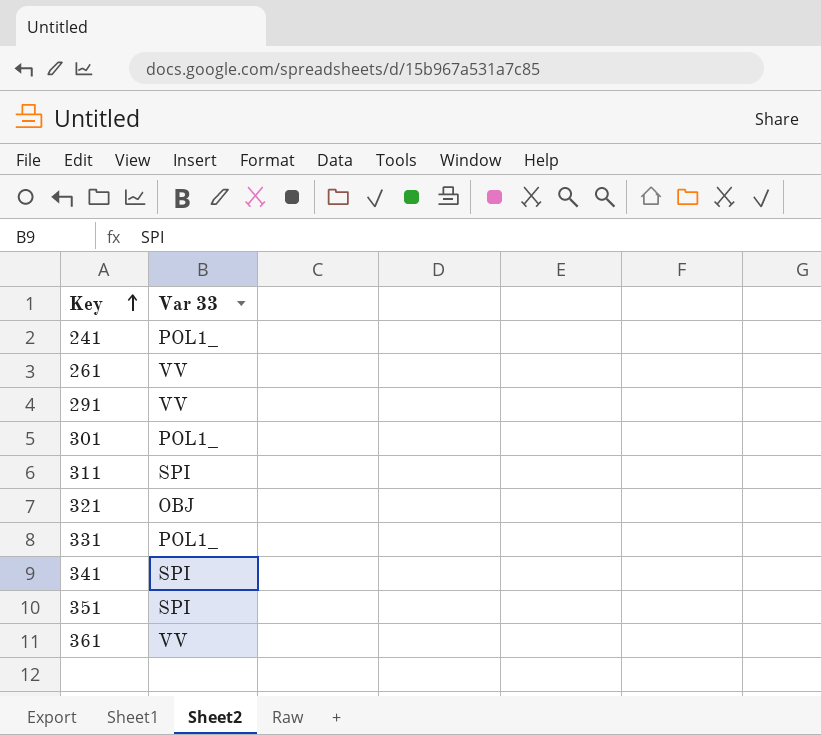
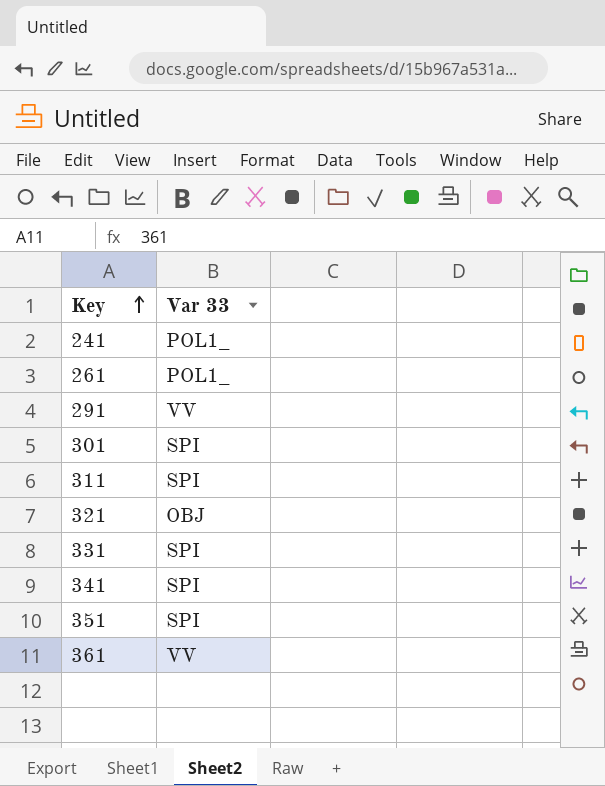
261 | Var 33: VV -> POL1_
301 | Var 33: POL1_ -> SPI
331 | Var 33: POL1_ -> SPI

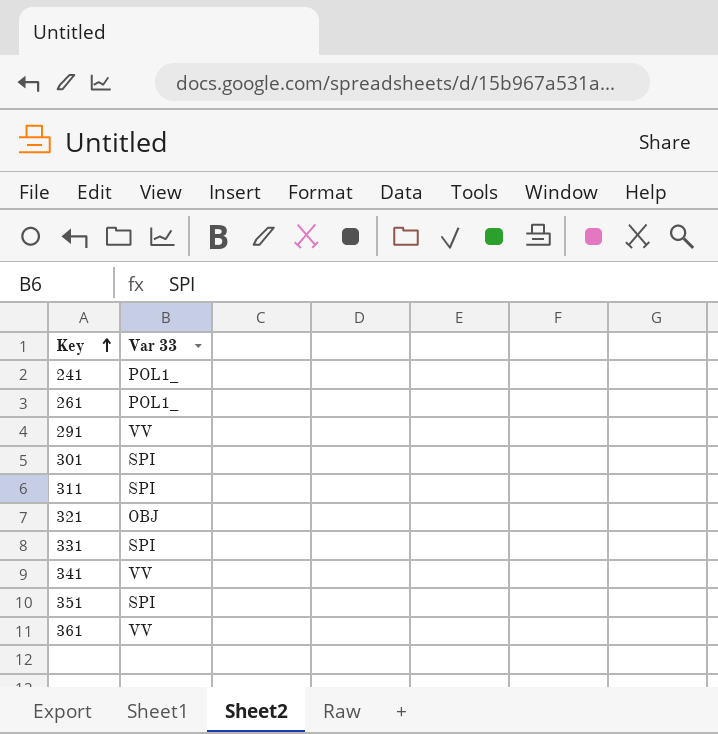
341 | Var 33: SPI -> VV

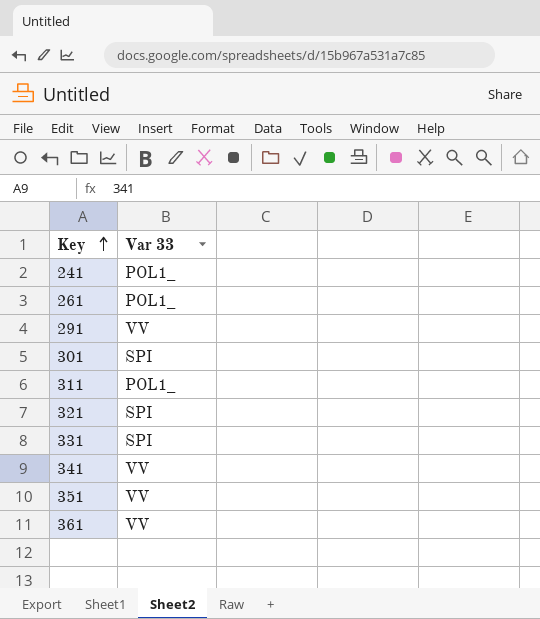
311 | Var 33: SPI -> POL1_
321 | Var 33: OBJ -> SPI
351 | Var 33: SPI -> VV

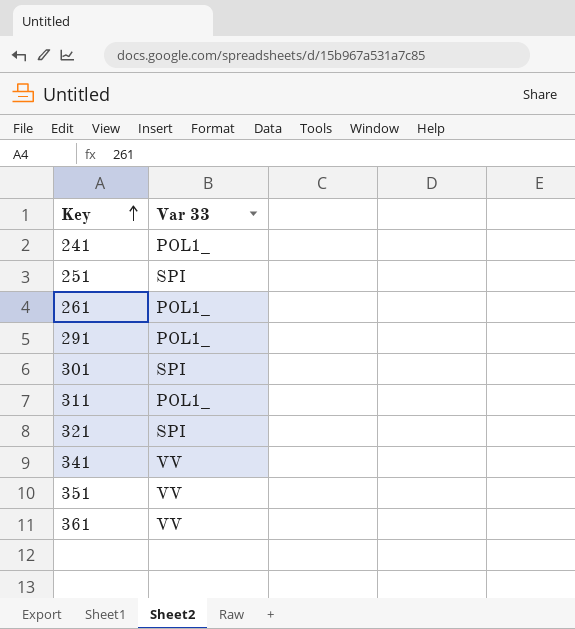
row 331: SPI -> none
row 251: none -> SPI
291 | Var 33: VV -> POL1_

